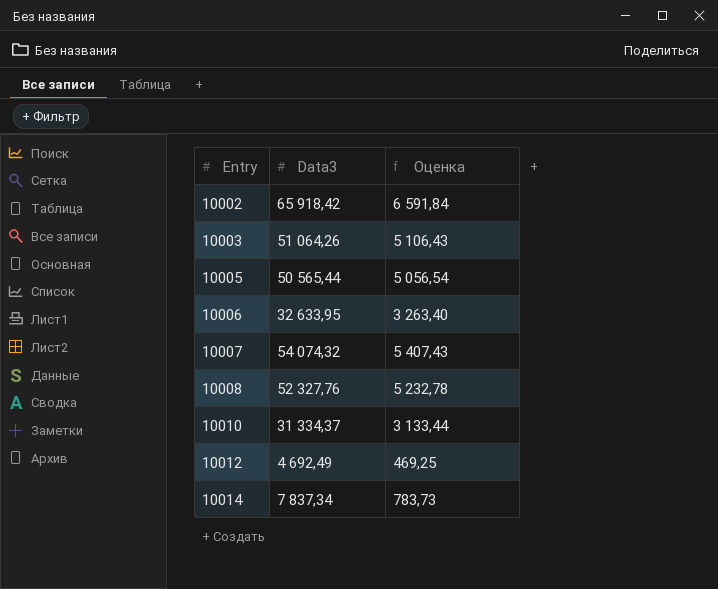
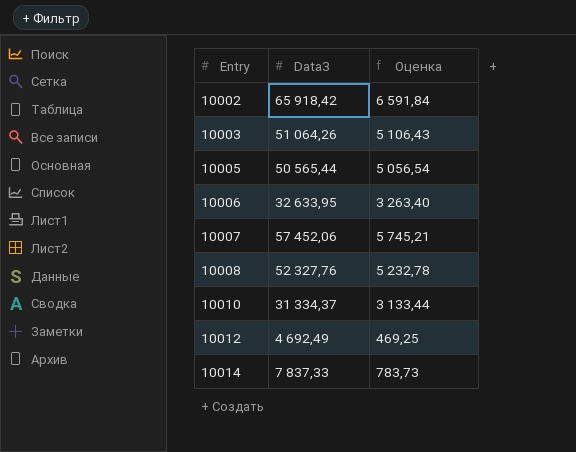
10007 | Data3: 54 074,32 -> 57 452,06
10007 | Оценка: 5 407,43 -> 5 745,21
10014 | Data3: 7 837,34 -> 7 837,33

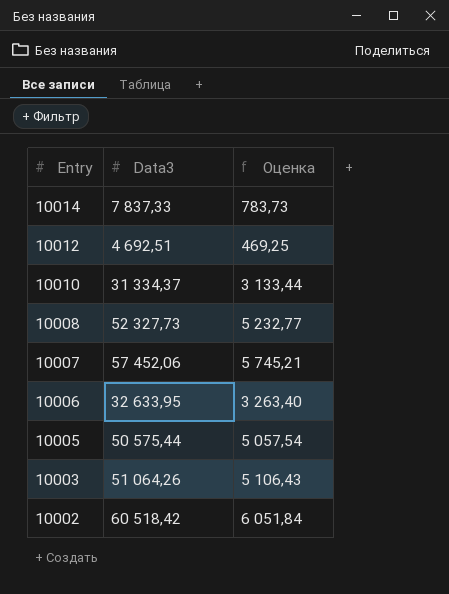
row order: Entry ascending -> Entry descending
10012 | Data3: 4 692,49 -> 4 692,51
10008 | Data3: 52 327,76 -> 52 327,73
10008 | Оценка: 5 232,78 -> 5 232,77
10005 | Data3: 50 565,44 -> 50 575,44
10005 | Оценка: 5 056,54 -> 5 057,54
10002 | Data3: 65 918,42 -> 60 518,42
10002 | Оценка: 6 591,84 -> 6 051,84

